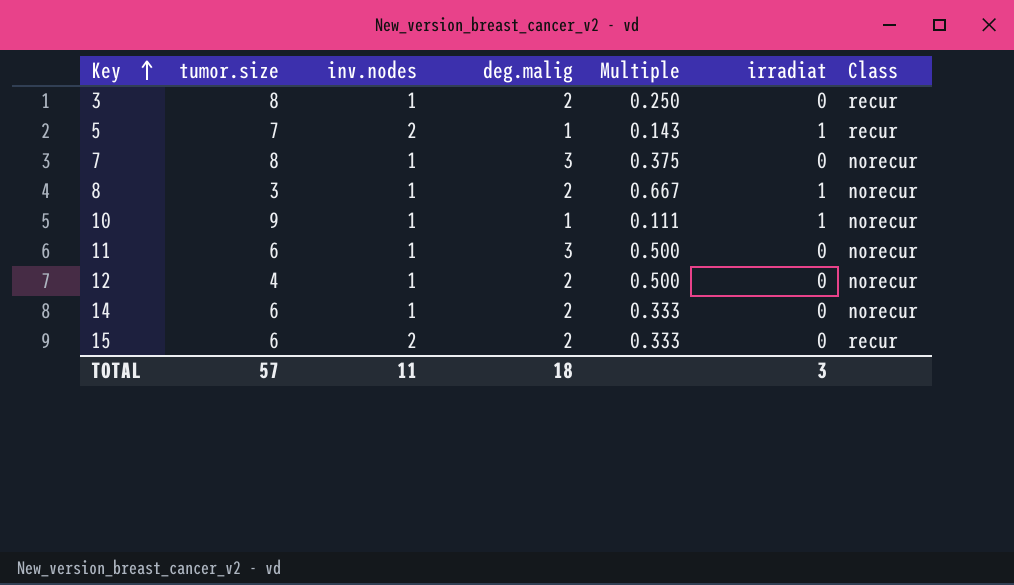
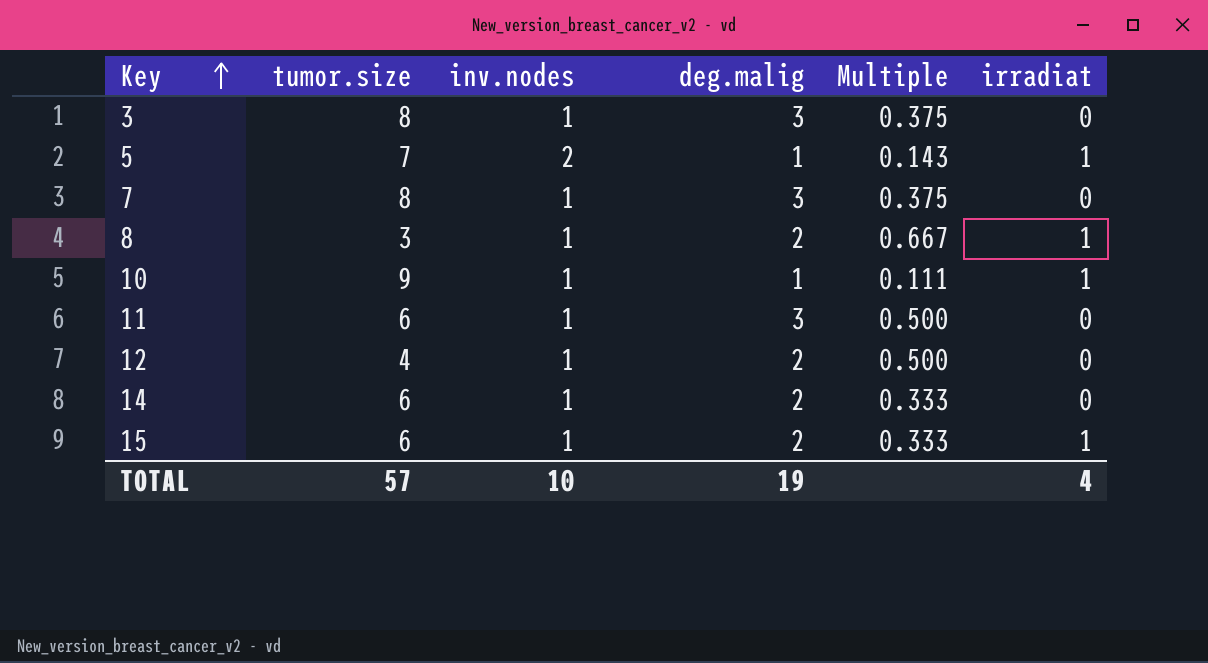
column Class | position: 7 -> none
3 | deg.malig: 2 -> 3
3 | Multiple: 0.250 -> 0.375
15 | inv.nodes: 2 -> 1
15 | irradiat: 0 -> 1
TOTAL | inv.nodes: 11 -> 10
TOTAL | deg.malig: 18 -> 19
TOTAL | irradiat: 3 -> 4

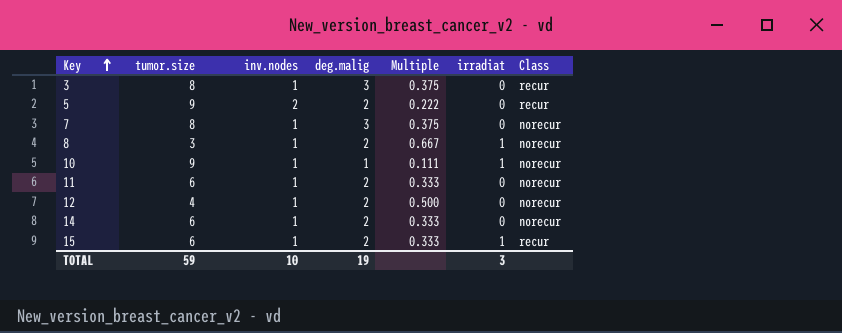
column Class | position: none -> 7
5 | tumor.size: 7 -> 9
5 | deg.malig: 1 -> 2
5 | Multiple: 0.143 -> 0.222
5 | irradiat: 1 -> 0
11 | deg.malig: 3 -> 2
11 | Multiple: 0.500 -> 0.333
TOTAL | tumor.size: 57 -> 59
TOTAL | irradiat: 4 -> 3

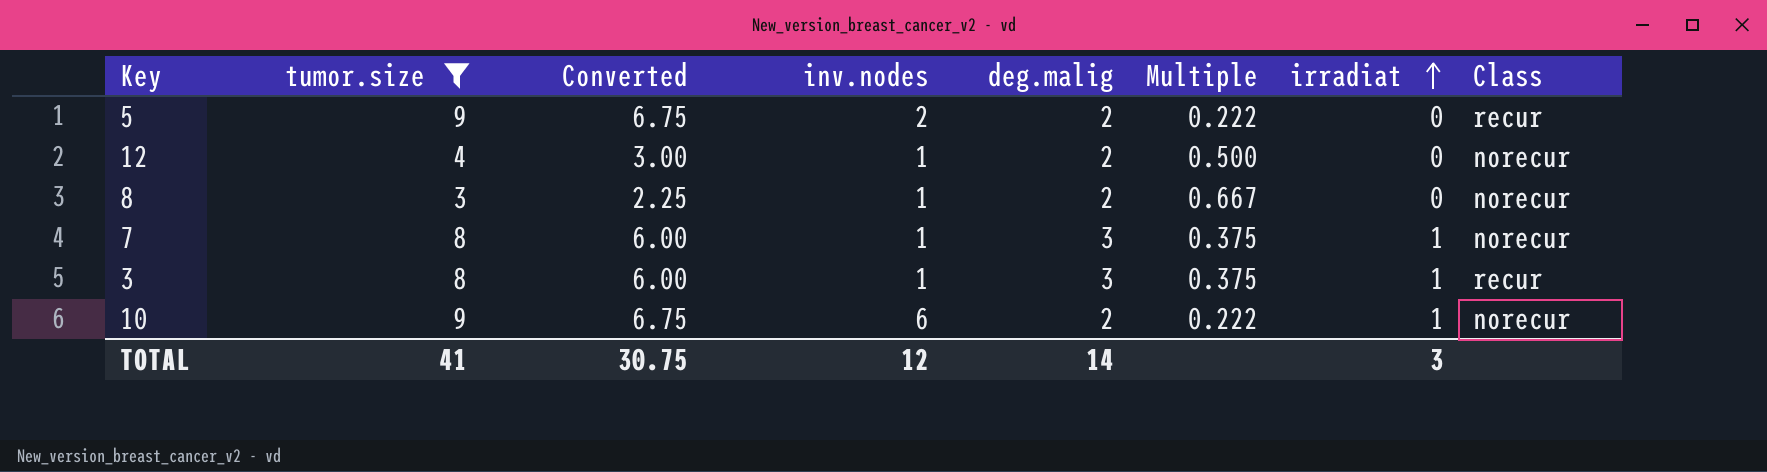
filter: none -> tumor.size != 6
row order: Key ascending -> irradiat ascending
column Converted | formula: none -> [tumor.size] * 0.75
8 | irradiat: 1 -> 0
7 | irradiat: 0 -> 1
3 | irradiat: 0 -> 1
10 | inv.nodes: 1 -> 6
10 | deg.malig: 1 -> 2
10 | Multiple: 0.111 -> 0.222
TOTAL | tumor.size: 59 -> 41
TOTAL | inv.nodes: 10 -> 12
TOTAL | deg.malig: 19 -> 14

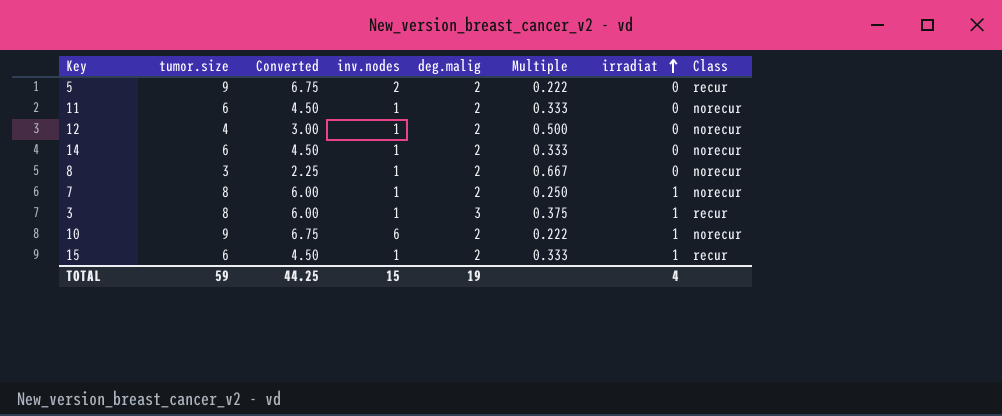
filter: tumor.size != 6 -> none
7 | deg.malig: 3 -> 2
7 | Multiple: 0.375 -> 0.250
TOTAL | tumor.size: 41 -> 59
TOTAL | Converted: 30.75 -> 44.25
TOTAL | inv.nodes: 12 -> 15
TOTAL | deg.malig: 14 -> 19
TOTAL | irradiat: 3 -> 4

